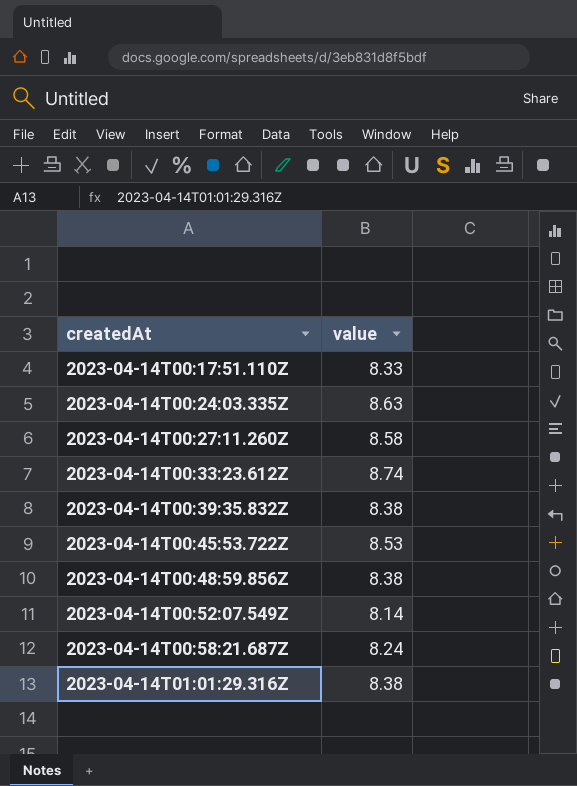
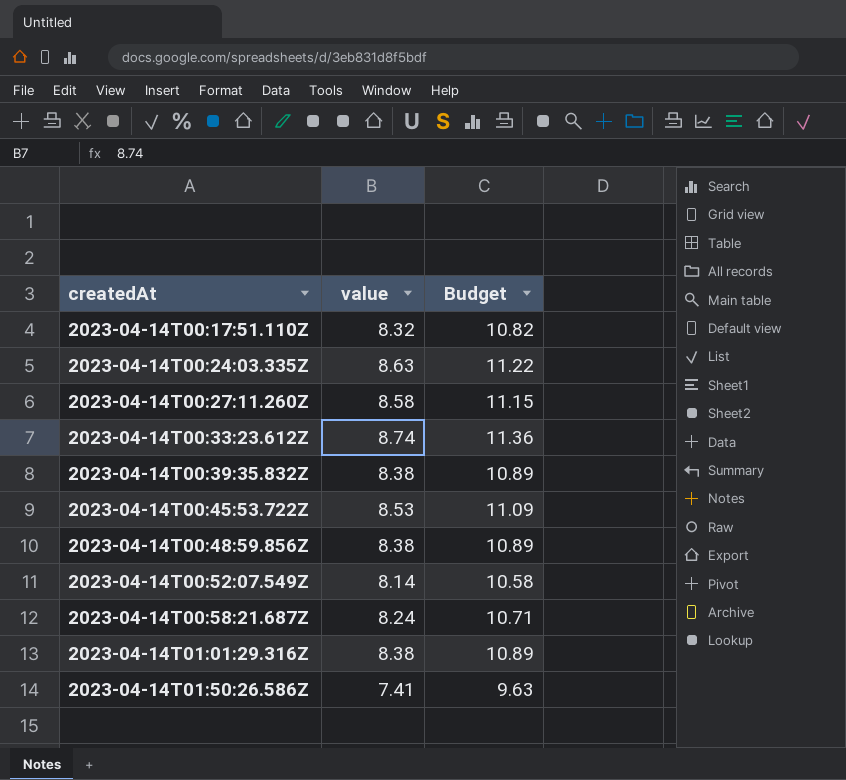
column Budget | formula: none -> [value] * 1.3
2023-04-14T00:17:51.110Z | value: 8.33 -> 8.32
row 2023-04-14T01:50:26.586Z: none -> 7.41 | 9.63

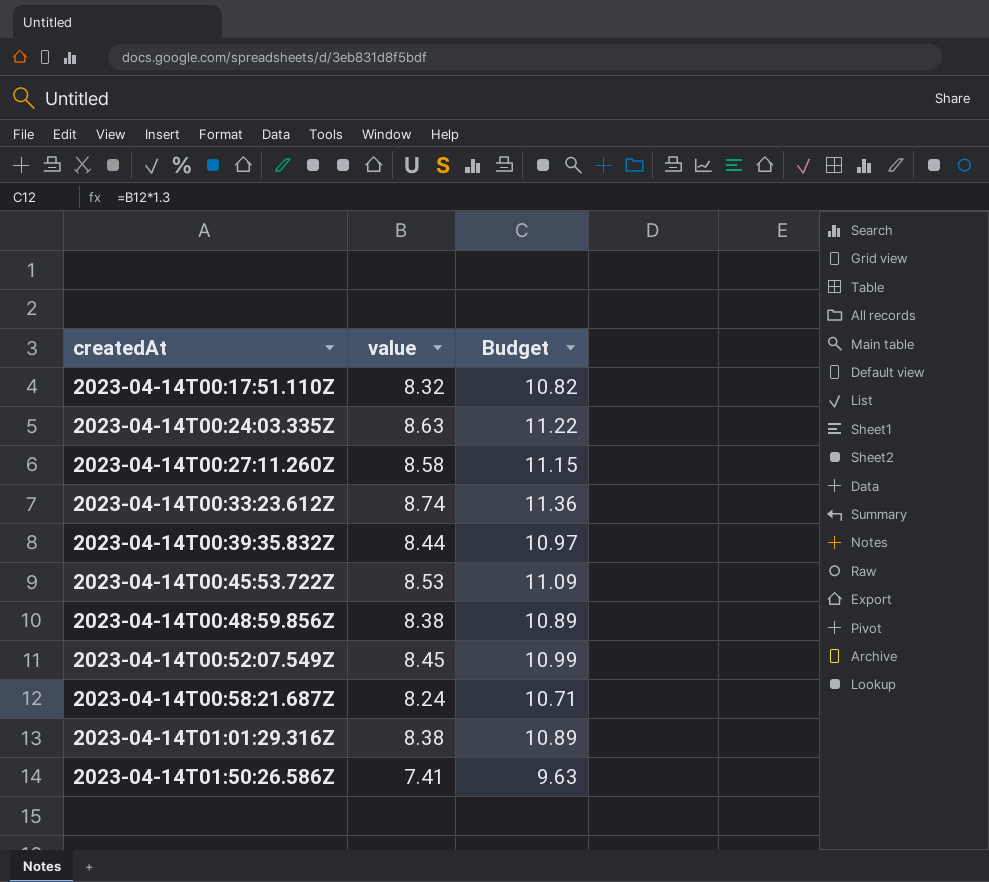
2023-04-14T00:39:35.832Z | value: 8.38 -> 8.44
2023-04-14T00:39:35.832Z | Budget: 10.89 -> 10.97
2023-04-14T00:52:07.549Z | value: 8.14 -> 8.45
2023-04-14T00:52:07.549Z | Budget: 10.58 -> 10.99

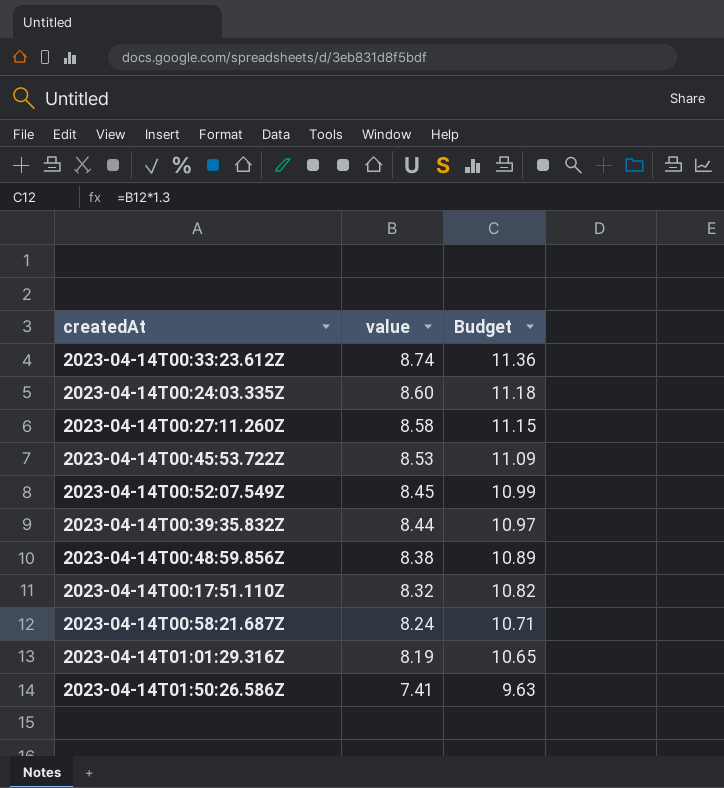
row order: createdAt ascending -> value descending
2023-04-14T00:24:03.335Z | value: 8.63 -> 8.60
2023-04-14T00:24:03.335Z | Budget: 11.22 -> 11.18
2023-04-14T01:01:29.316Z | value: 8.38 -> 8.19
2023-04-14T01:01:29.316Z | Budget: 10.89 -> 10.65

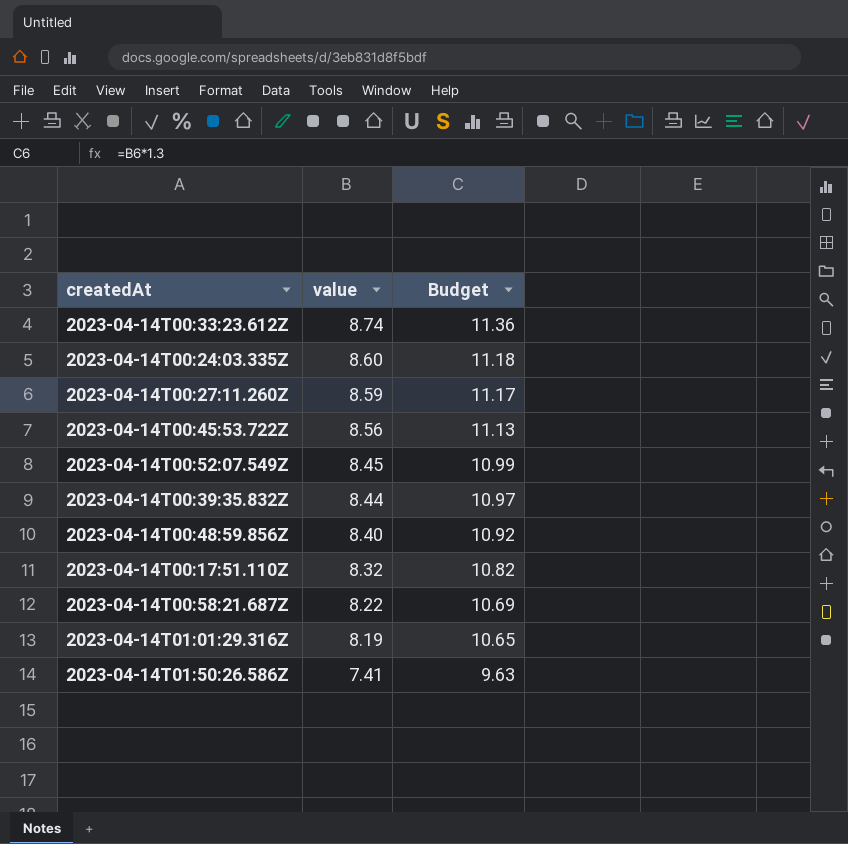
2023-04-14T00:27:11.260Z | value: 8.58 -> 8.59
2023-04-14T00:27:11.260Z | Budget: 11.15 -> 11.17
2023-04-14T00:45:53.722Z | value: 8.53 -> 8.56
2023-04-14T00:45:53.722Z | Budget: 11.09 -> 11.13
2023-04-14T00:48:59.856Z | value: 8.38 -> 8.40
2023-04-14T00:48:59.856Z | Budget: 10.89 -> 10.92
2023-04-14T00:58:21.687Z | value: 8.24 -> 8.22
2023-04-14T00:58:21.687Z | Budget: 10.71 -> 10.69

